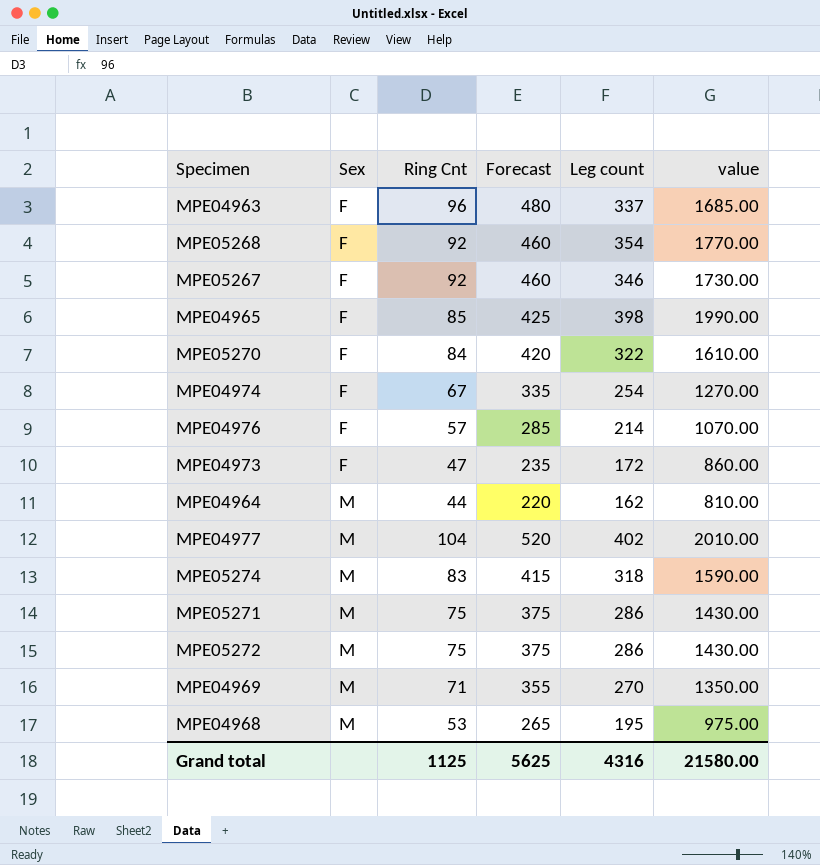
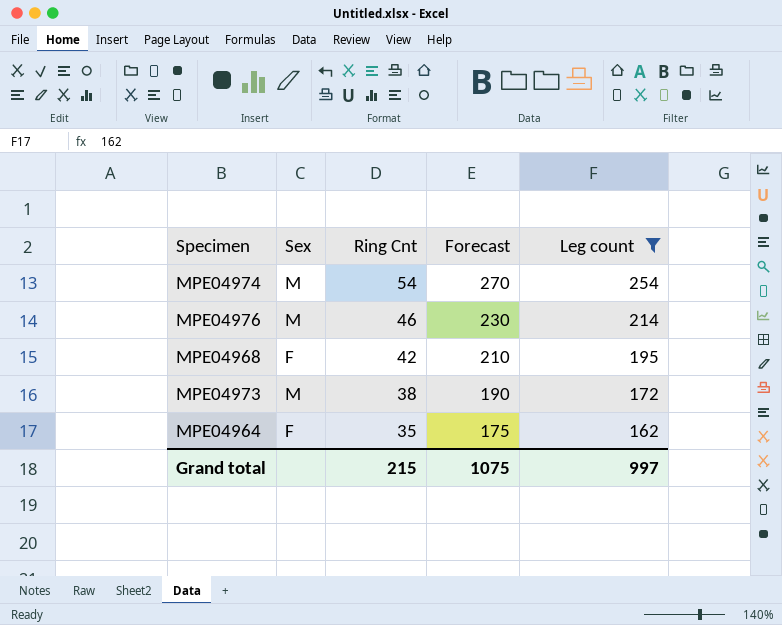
filter: none -> Leg count <= 254
row order: Sex ascending -> Ring Cnt descending
column value | formula: [Leg count] * 5 -> none
MPE04974 | Sex: F -> M
MPE04974 | Ring Cnt: 67 -> 54
MPE04974 | Forecast: 335 -> 270
MPE04976 | Sex: F -> M
MPE04976 | Ring Cnt: 57 -> 46
MPE04976 | Forecast: 285 -> 230
MPE04968 | Sex: M -> F
MPE04968 | Ring Cnt: 53 -> 42
MPE04968 | Forecast: 265 -> 210
MPE04973 | Sex: F -> M
MPE04973 | Ring Cnt: 47 -> 38
MPE04973 | Forecast: 235 -> 190
MPE04964 | Sex: M -> F
MPE04964 | Ring Cnt: 44 -> 35
MPE04964 | Forecast: 220 -> 175
Grand total | Ring Cnt: 1125 -> 215
Grand total | Forecast: 5625 -> 1075
Grand total | Leg count: 4316 -> 997

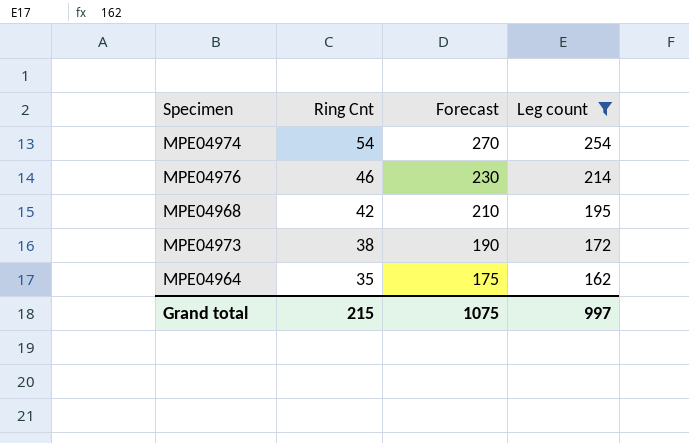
column Sex | position: 2 -> none

